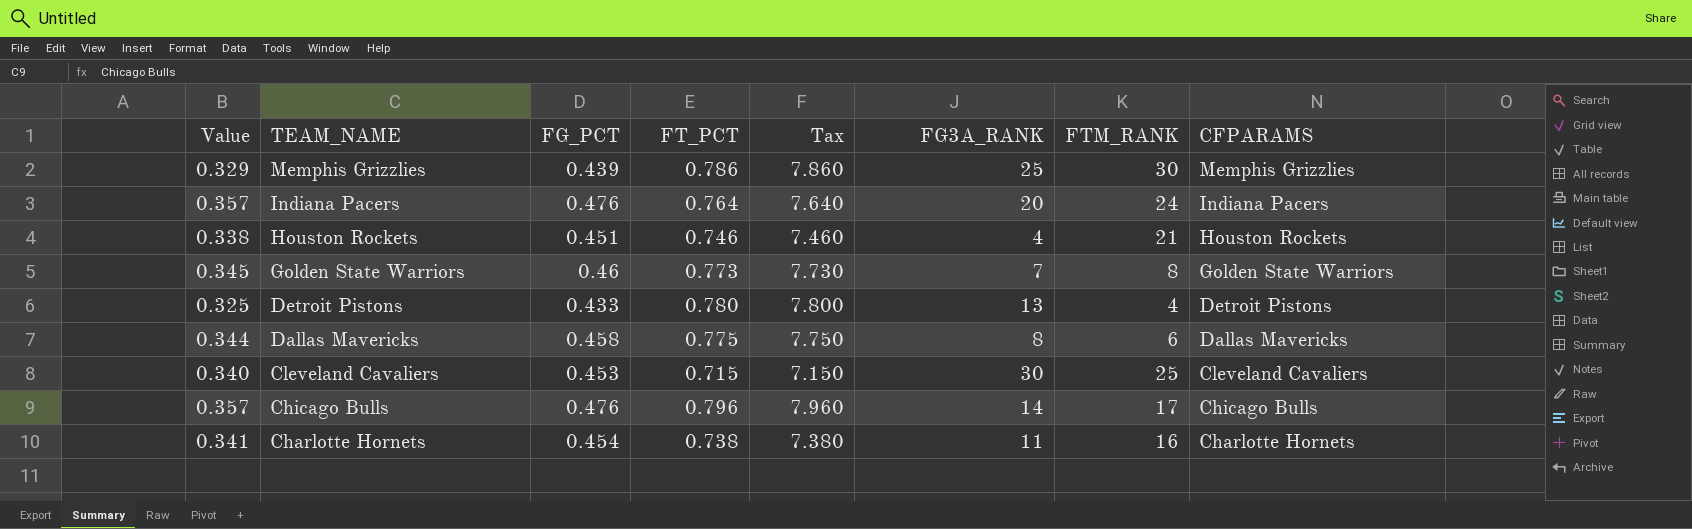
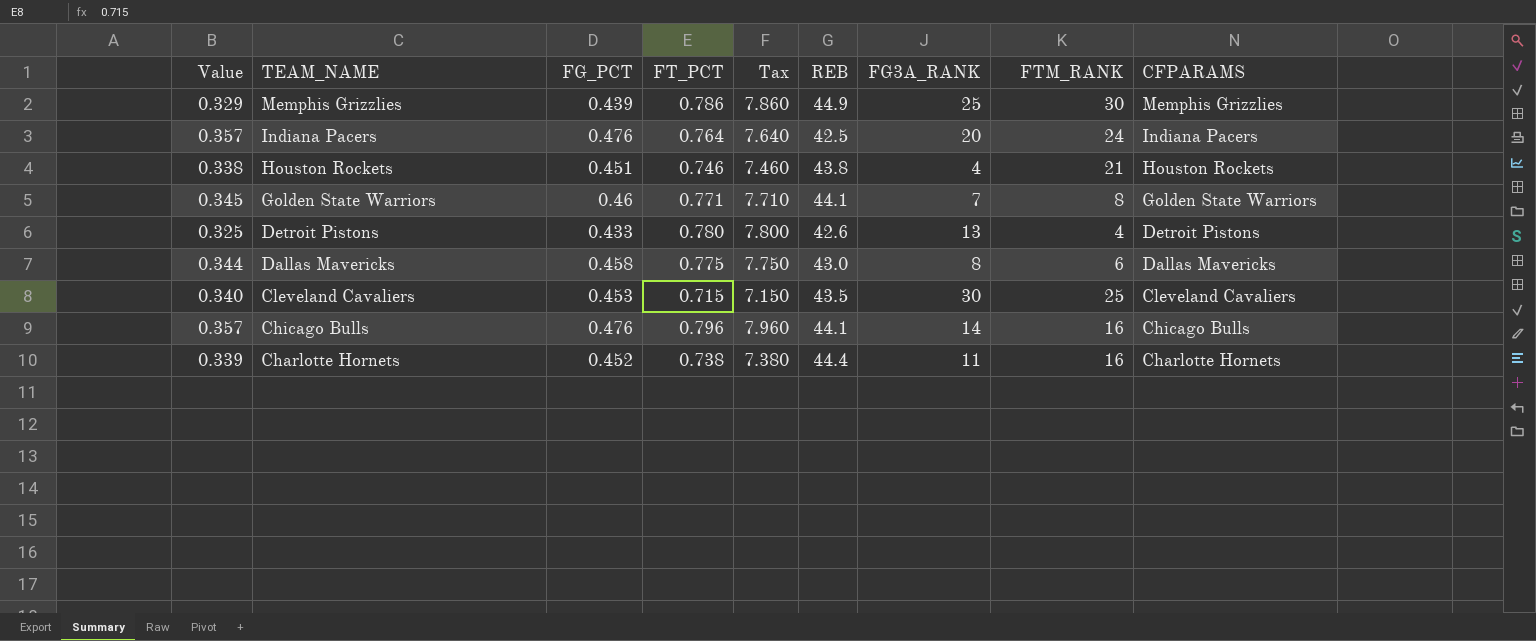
column REB | position: none -> 6
Golden State Warriors | FT_PCT: 0.773 -> 0.771
Golden State Warriors | Tax: 7.730 -> 7.710
Chicago Bulls | FTM_RANK: 17 -> 16
Charlotte Hornets | Value: 0.341 -> 0.339
Charlotte Hornets | FG_PCT: 0.454 -> 0.452

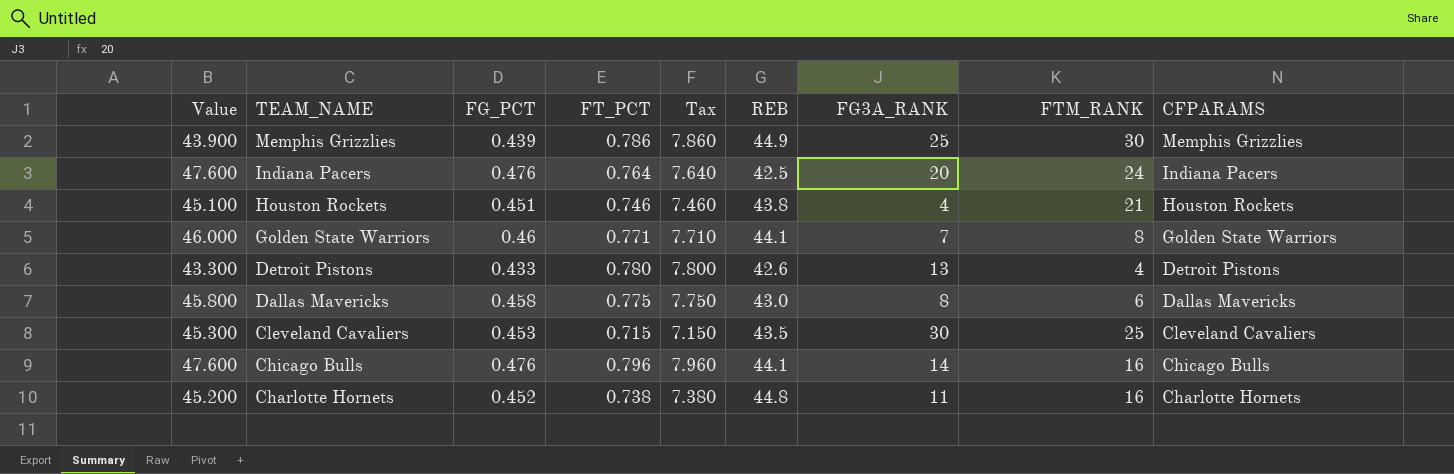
column Value | formula: [FG_PCT] * 0.75 -> [FG_PCT] * 100
Charlotte Hornets | REB: 44.4 -> 44.8

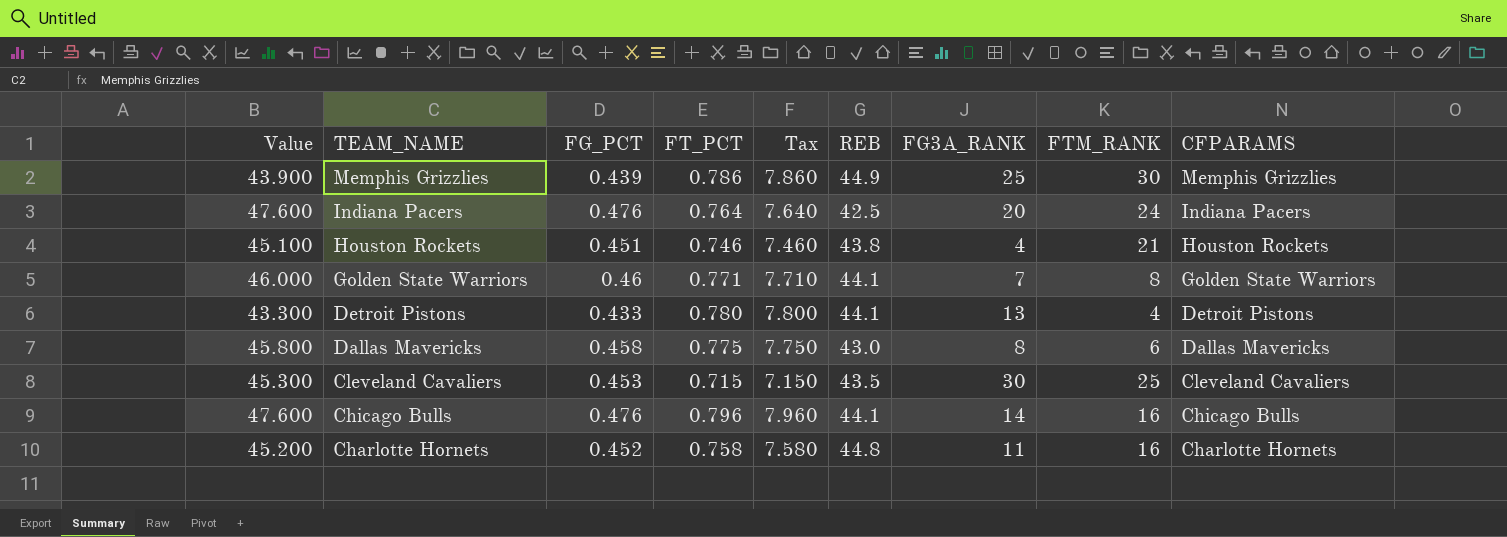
Detroit Pistons | REB: 42.6 -> 44.1
Charlotte Hornets | FT_PCT: 0.738 -> 0.758
Charlotte Hornets | Tax: 7.380 -> 7.580

